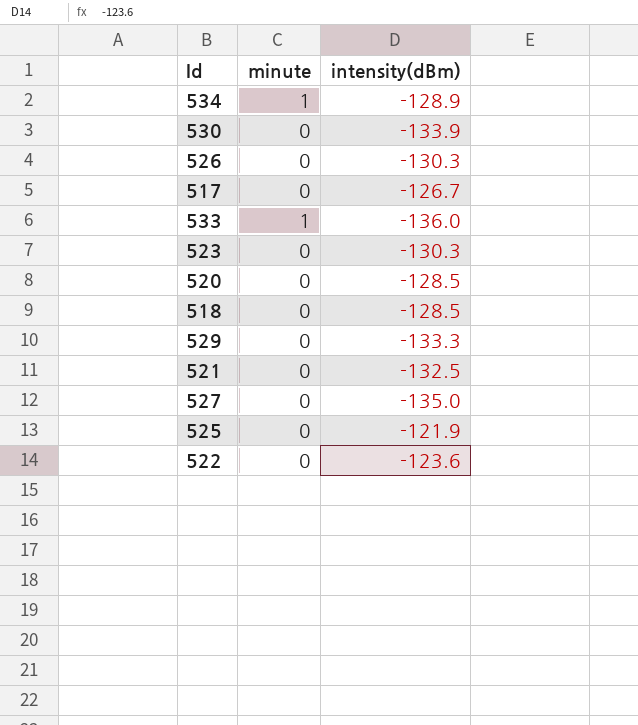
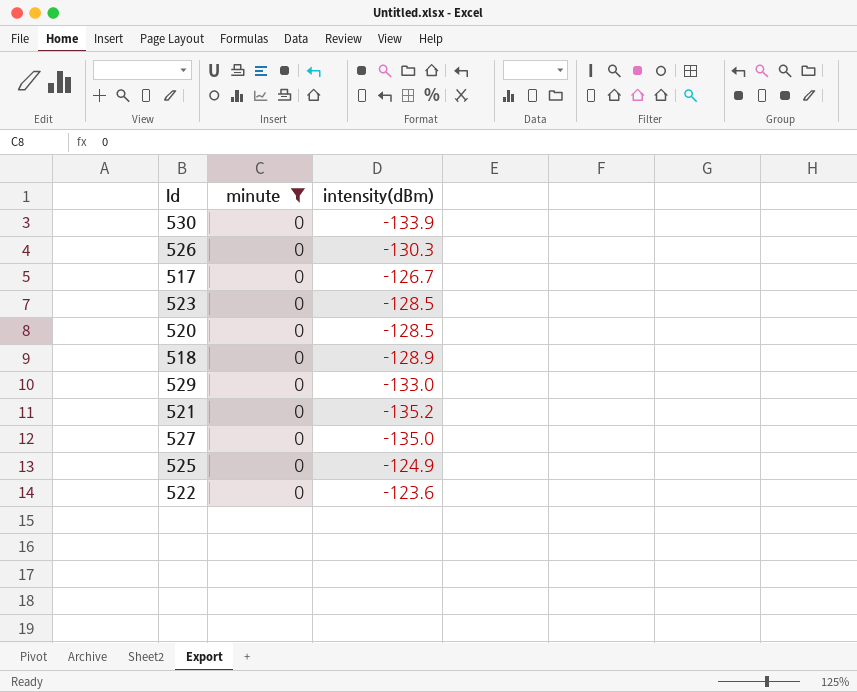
filter: none -> minute = 0
523 | intensity(dBm): -130.3 -> -128.5
518 | intensity(dBm): -128.5 -> -128.9
529 | intensity(dBm): -133.3 -> -133.0
521 | intensity(dBm): -132.5 -> -135.2
525 | intensity(dBm): -121.9 -> -124.9

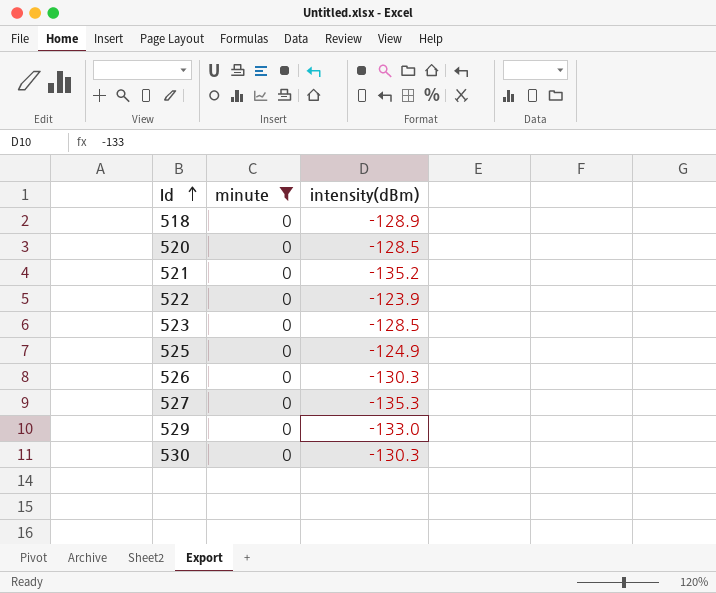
row order: none -> Id ascending
row 517: 0 | -126.7 -> none
522 | intensity(dBm): -123.6 -> -123.9
527 | intensity(dBm): -135.0 -> -135.3
530 | intensity(dBm): -133.9 -> -130.3

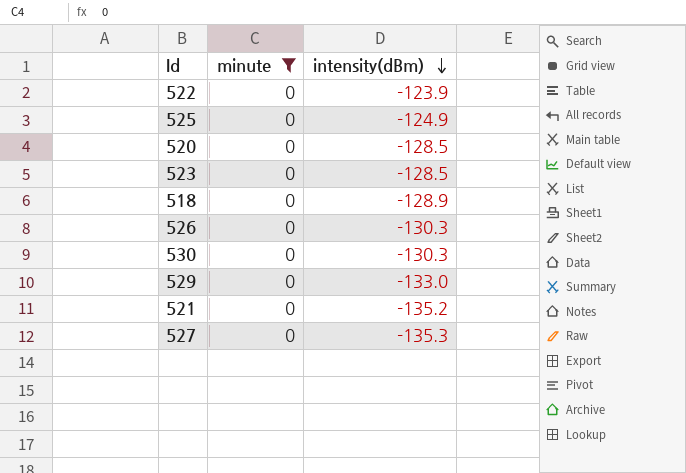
row order: Id ascending -> intensity(dBm) descending

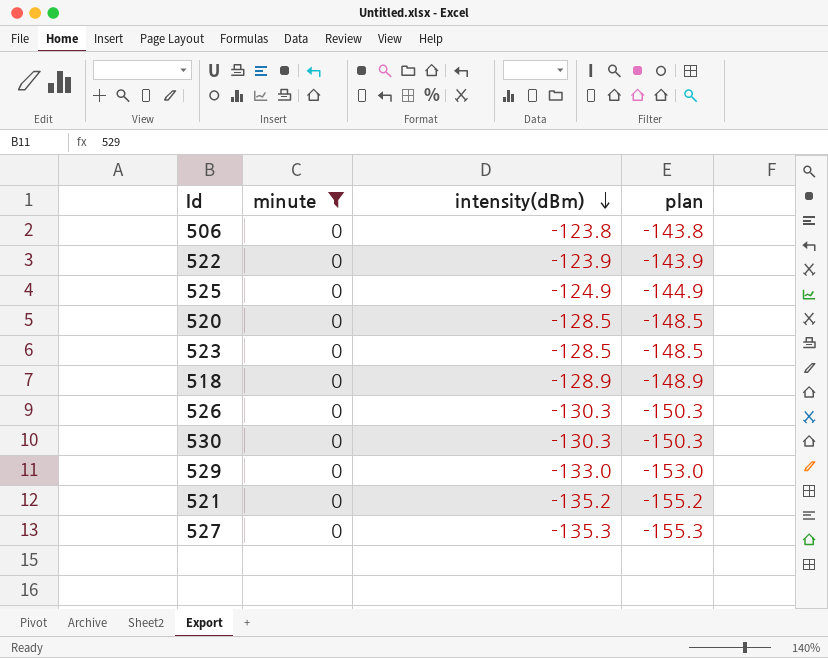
column plan | formula: none -> [intensity(dBm)] - 20
row 506: none -> 0 | -123.8 | -143.8

